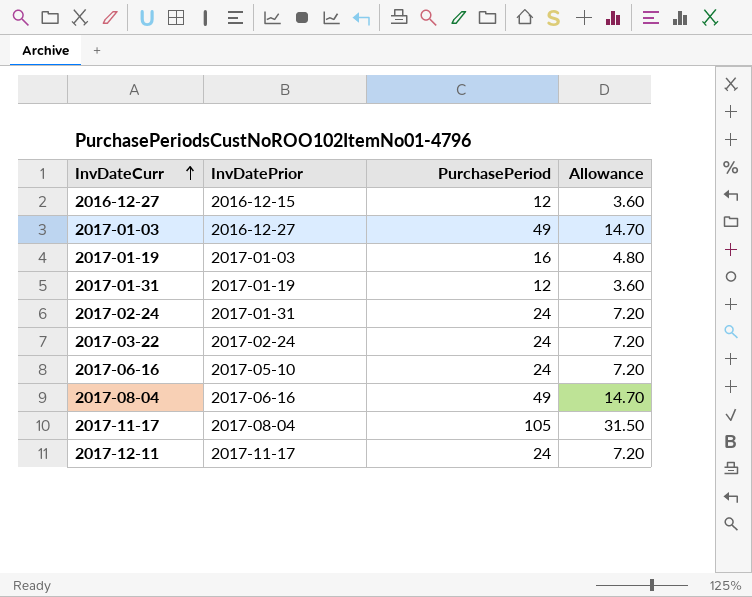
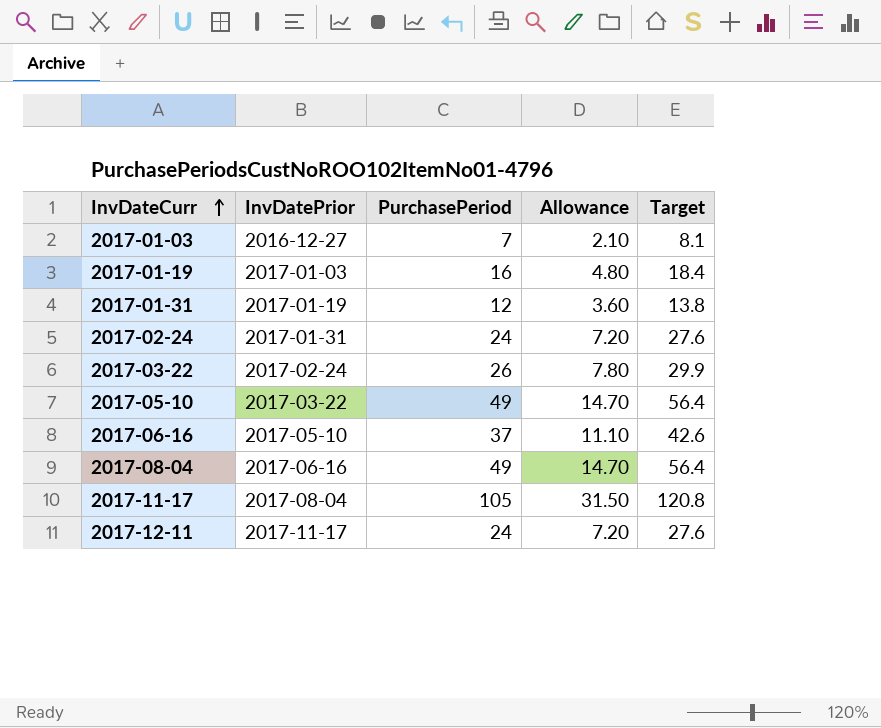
column Target | formula: none -> [PurchasePeriod] * 1.15
row 2016-12-27: 2016-12-15 | 12 | 3.60 -> none
2017-01-03 | PurchasePeriod: 49 -> 7
2017-01-03 | Allowance: 14.70 -> 2.10
2017-03-22 | PurchasePeriod: 24 -> 26
2017-03-22 | Allowance: 7.20 -> 7.80
row 2017-05-10: none -> 2017-03-22 | 49 | 14.70 | 56.4
2017-06-16 | PurchasePeriod: 24 -> 37
2017-06-16 | Allowance: 7.20 -> 11.10

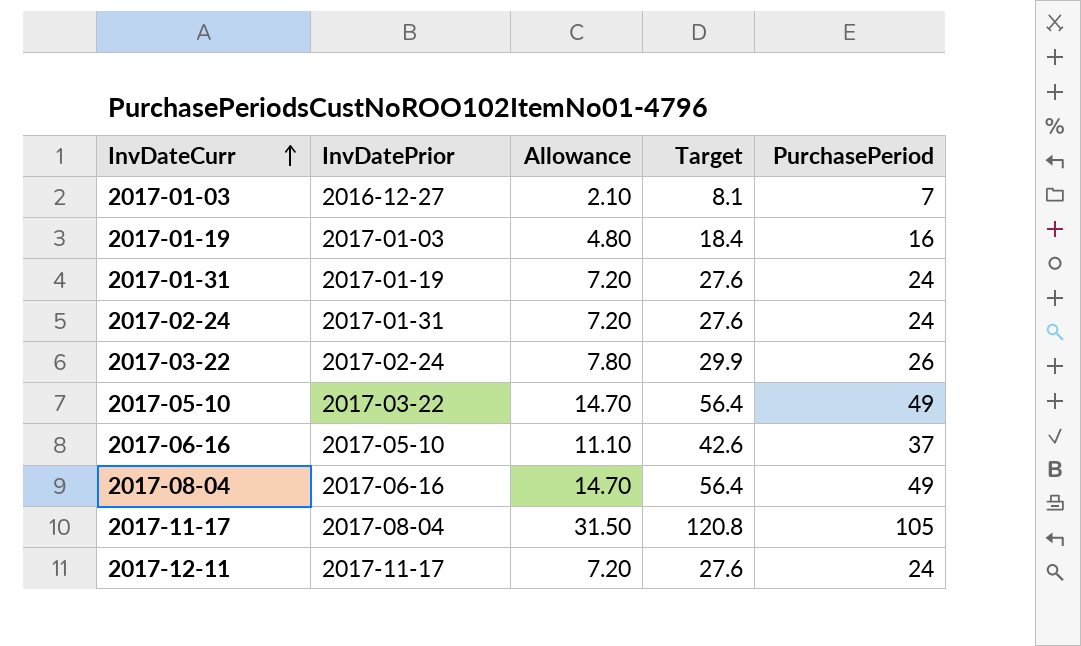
column PurchasePeriod | position: 3 -> 5
2017-01-31 | Allowance: 3.60 -> 7.20
2017-01-31 | Target: 13.8 -> 27.6
2017-01-31 | PurchasePeriod: 12 -> 24

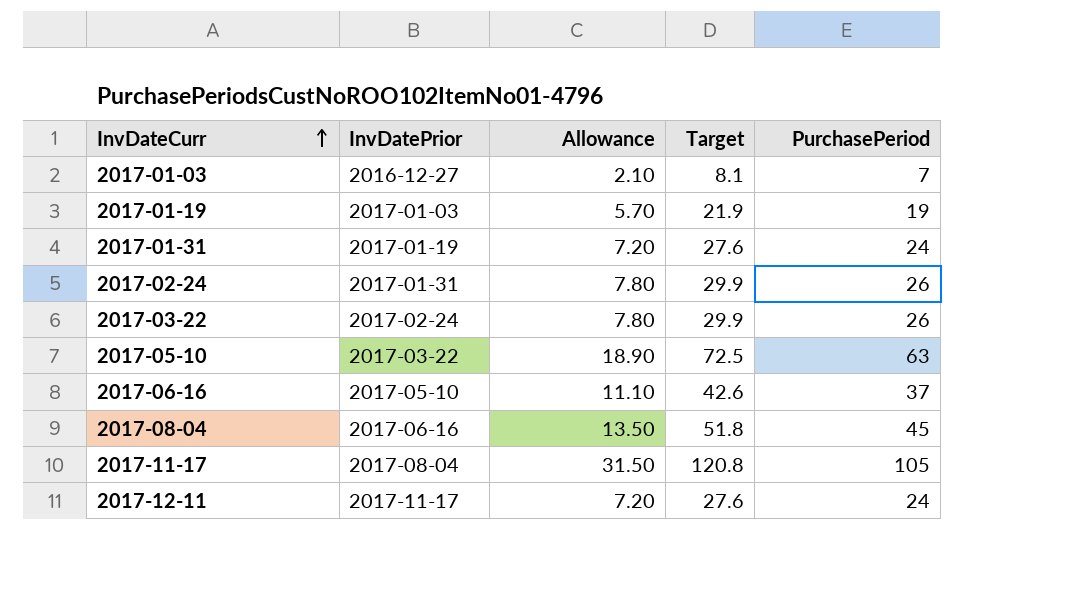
2017-01-19 | Allowance: 4.80 -> 5.70
2017-01-19 | Target: 18.4 -> 21.9
2017-01-19 | PurchasePeriod: 16 -> 19
2017-02-24 | Allowance: 7.20 -> 7.80
2017-02-24 | Target: 27.6 -> 29.9
2017-02-24 | PurchasePeriod: 24 -> 26
2017-05-10 | Allowance: 14.70 -> 18.90
2017-05-10 | Target: 56.4 -> 72.5
2017-05-10 | PurchasePeriod: 49 -> 63
2017-08-04 | Allowance: 14.70 -> 13.50
2017-08-04 | Target: 56.4 -> 51.8
2017-08-04 | PurchasePeriod: 49 -> 45

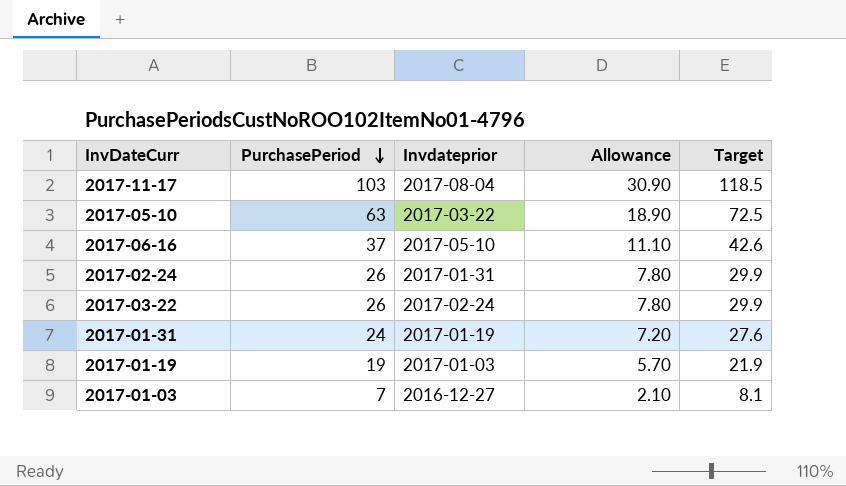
row order: InvDateCurr ascending -> PurchasePeriod descending
column PurchasePeriod | position: 5 -> 2
column name: InvDatePrior -> Invdateprior
row 2017-08-04: 2017-06-16 | 13.50 | 51.8 | 45 -> none
row 2017-12-11: 2017-11-17 | 7.20 | 27.6 | 24 -> none
2017-11-17 | PurchasePeriod: 105 -> 103
2017-11-17 | Allowance: 31.50 -> 30.90
2017-11-17 | Target: 120.8 -> 118.5

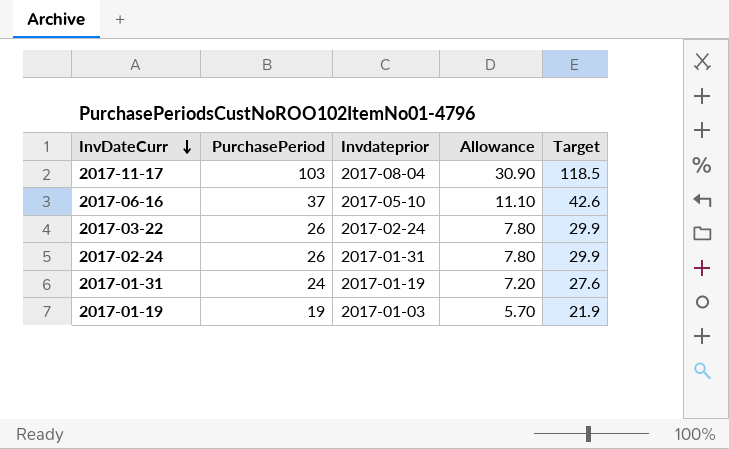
row order: PurchasePeriod descending -> InvDateCurr descending
row 2017-05-10: 63 | 2017-03-22 | 18.90 | 72.5 -> none
row 2017-01-03: 7 | 2016-12-27 | 2.10 | 8.1 -> none

